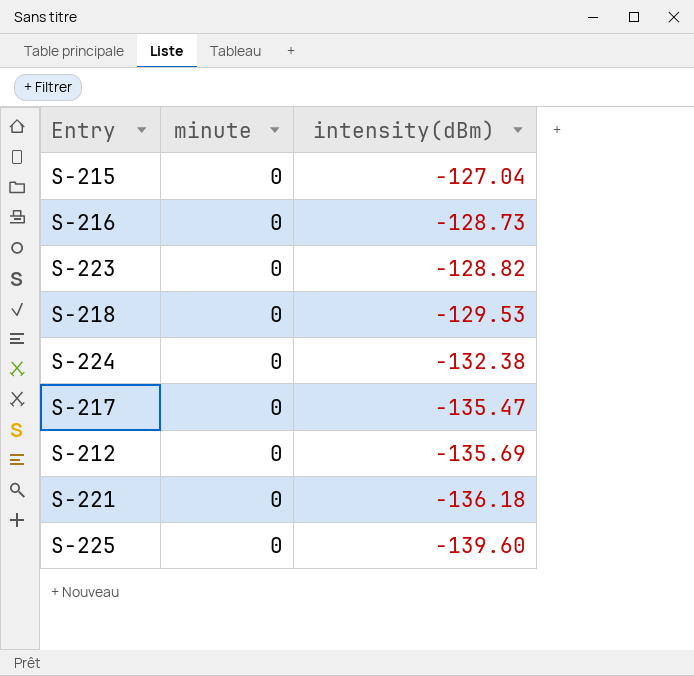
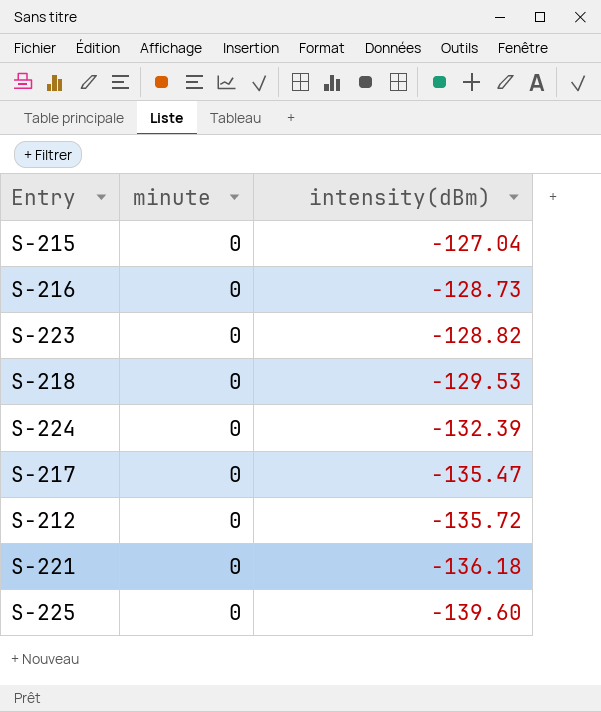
S-224 | intensity(dBm): -132.38 -> -132.39
S-212 | intensity(dBm): -135.69 -> -135.72

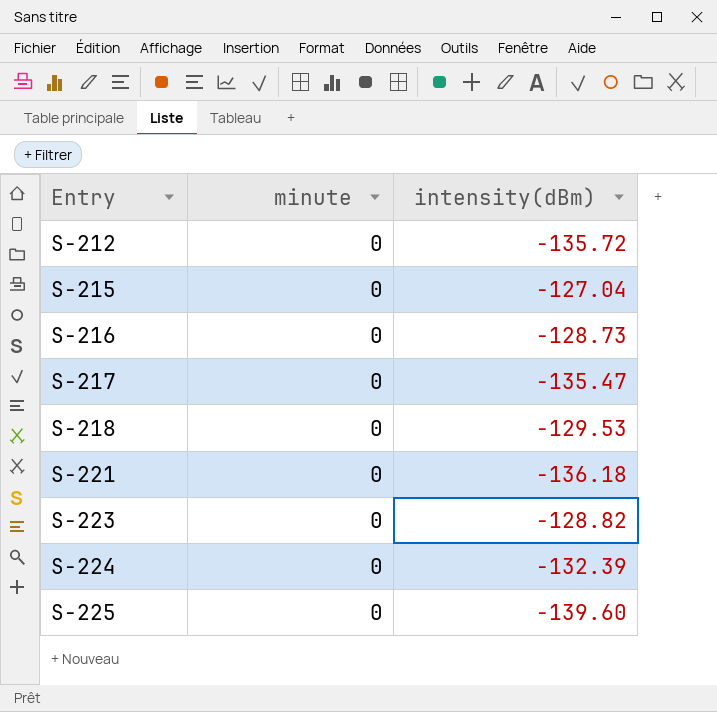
row order: intensity(dBm) descending -> Entry ascending

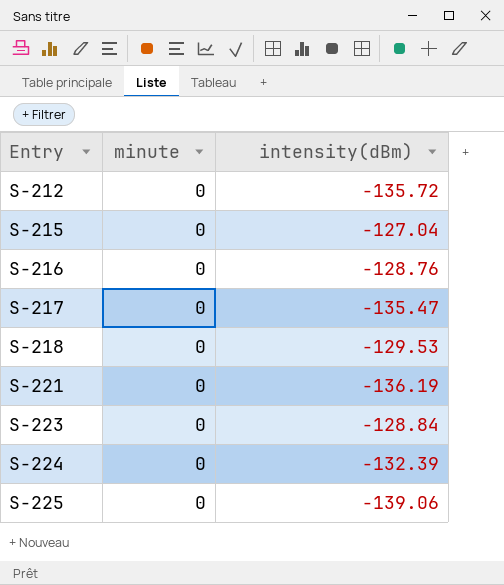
S-216 | intensity(dBm): -128.73 -> -128.76
S-221 | intensity(dBm): -136.18 -> -136.19
S-223 | intensity(dBm): -128.82 -> -128.84
S-225 | intensity(dBm): -139.60 -> -139.06

